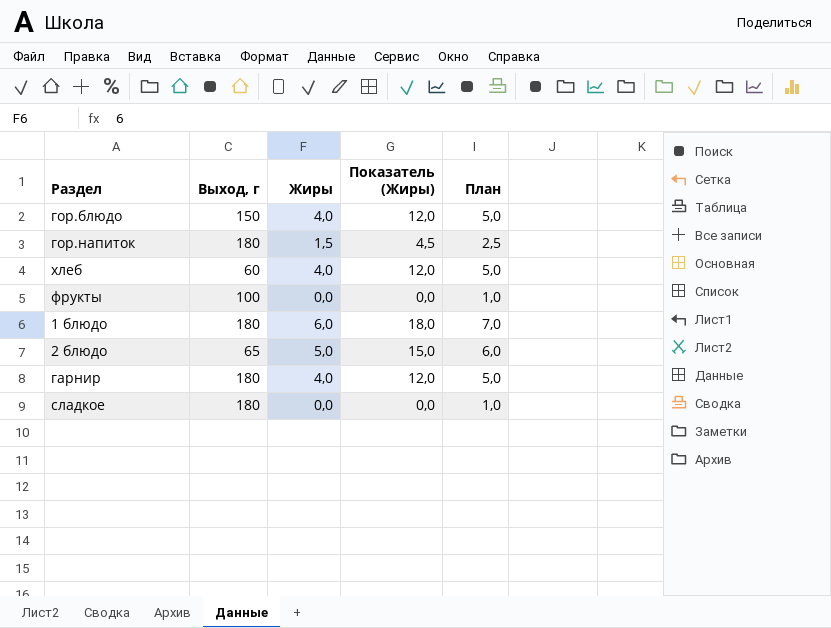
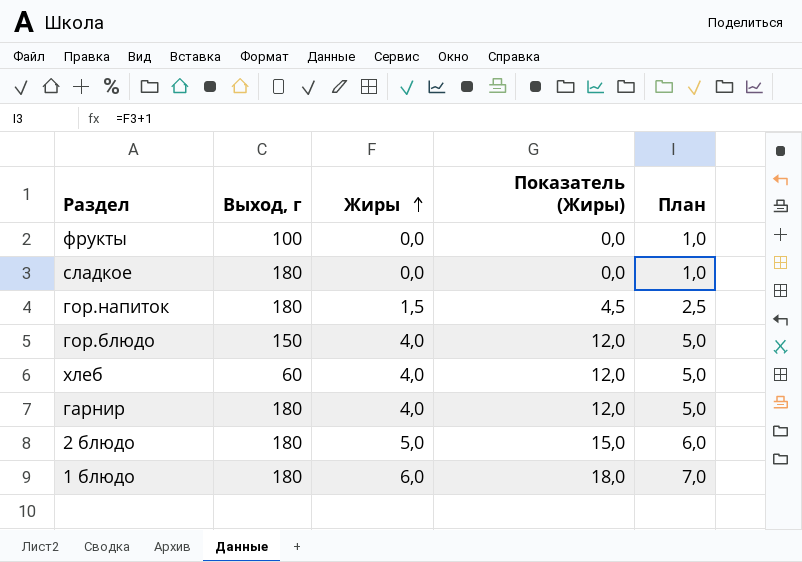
row order: none -> Жиры ascending
2 блюдо | Выход, г: 65 -> 180

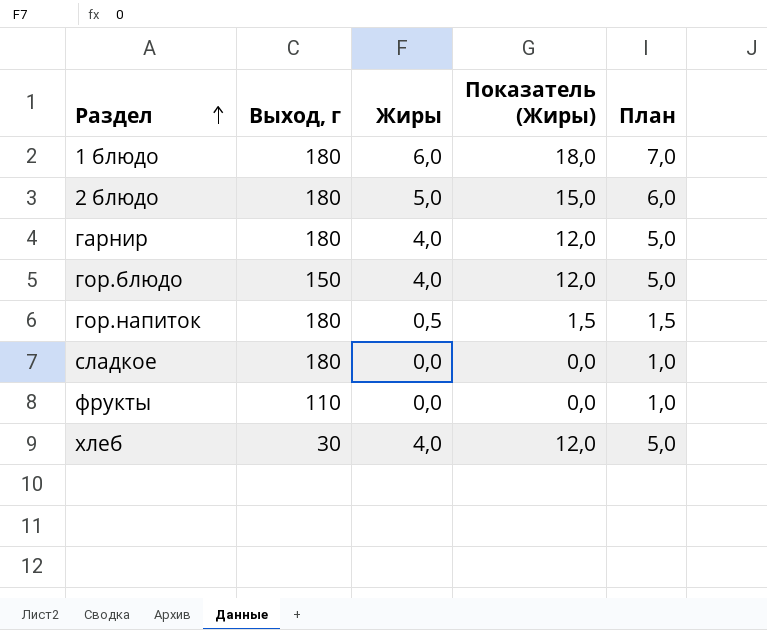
row order: Жиры ascending -> Раздел ascending
гор.напиток | Жиры: 1,5 -> 0,5
гор.напиток | Показатель (Жиры): 4,5 -> 1,5
гор.напиток | План: 2,5 -> 1,5
фрукты | Выход, г: 100 -> 110
хлеб | Выход, г: 60 -> 30

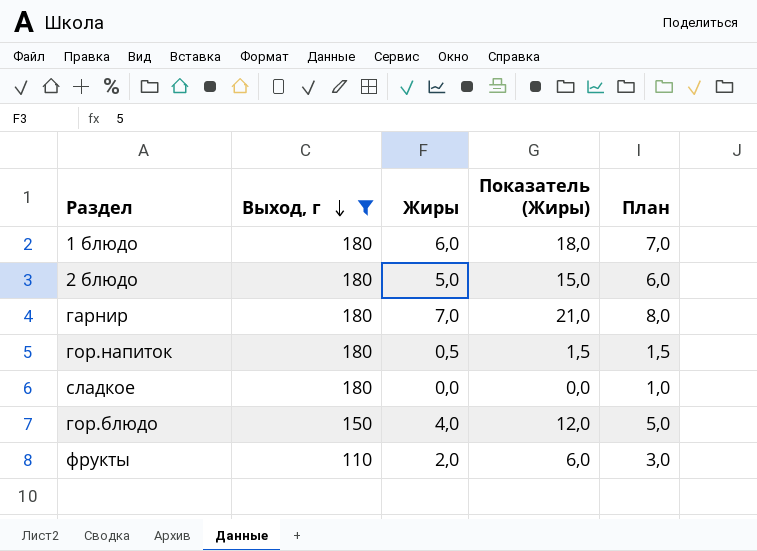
filter: none -> Выход, г != 30
row order: Раздел ascending -> Выход, г descending
гарнир | Жиры: 4,0 -> 7,0
гарнир | Показатель (Жиры): 12,0 -> 21,0
гарнир | План: 5,0 -> 8,0
фрукты | Жиры: 0,0 -> 2,0
фрукты | Показатель (Жиры): 0,0 -> 6,0
фрукты | План: 1,0 -> 3,0

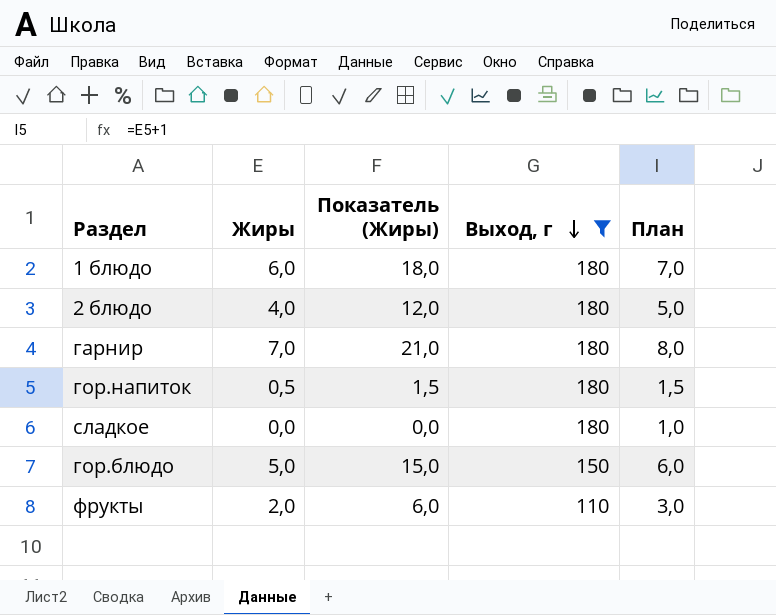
column Выход, г | position: 2 -> 4
2 блюдо | Жиры: 5,0 -> 4,0
2 блюдо | Показатель (Жиры): 15,0 -> 12,0
2 блюдо | План: 6,0 -> 5,0
гор.блюдо | Жиры: 4,0 -> 5,0
гор.блюдо | Показатель (Жиры): 12,0 -> 15,0
гор.блюдо | План: 5,0 -> 6,0

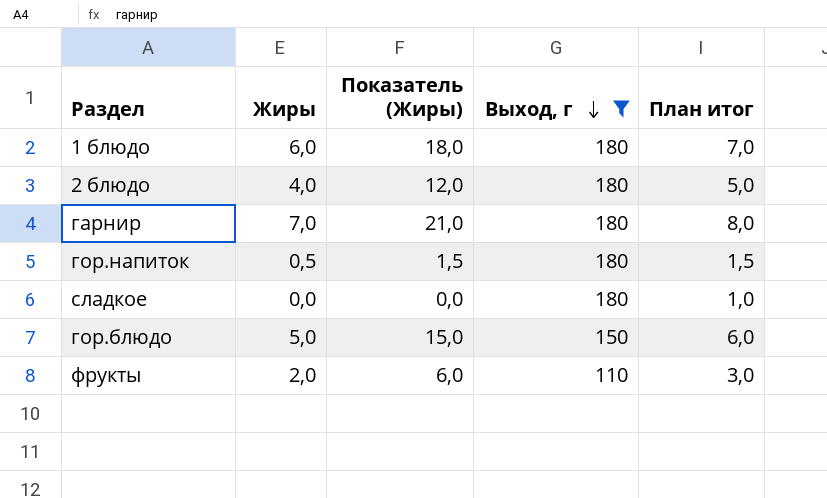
column name: План -> План итог

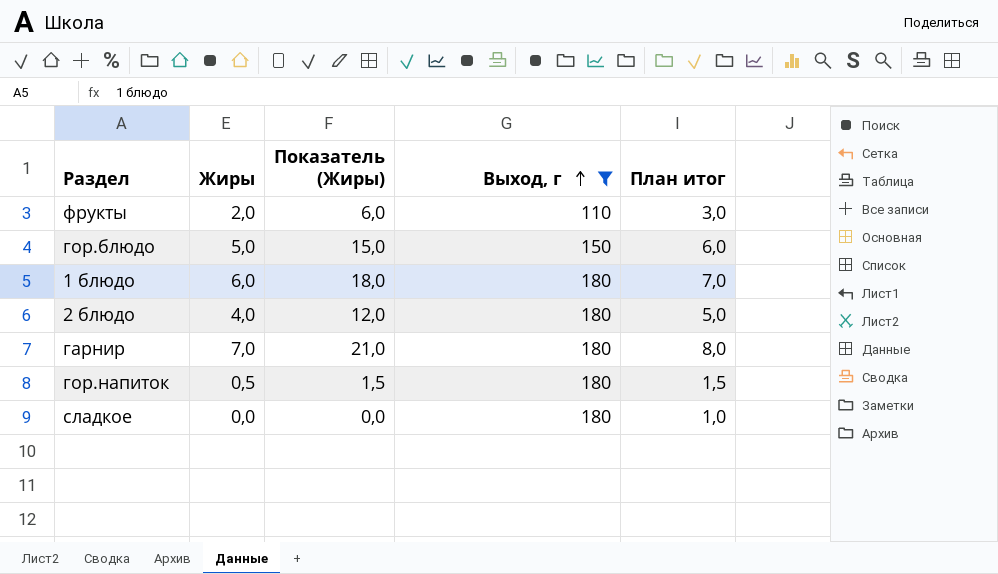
row order: Выход, г descending -> Выход, г ascending

